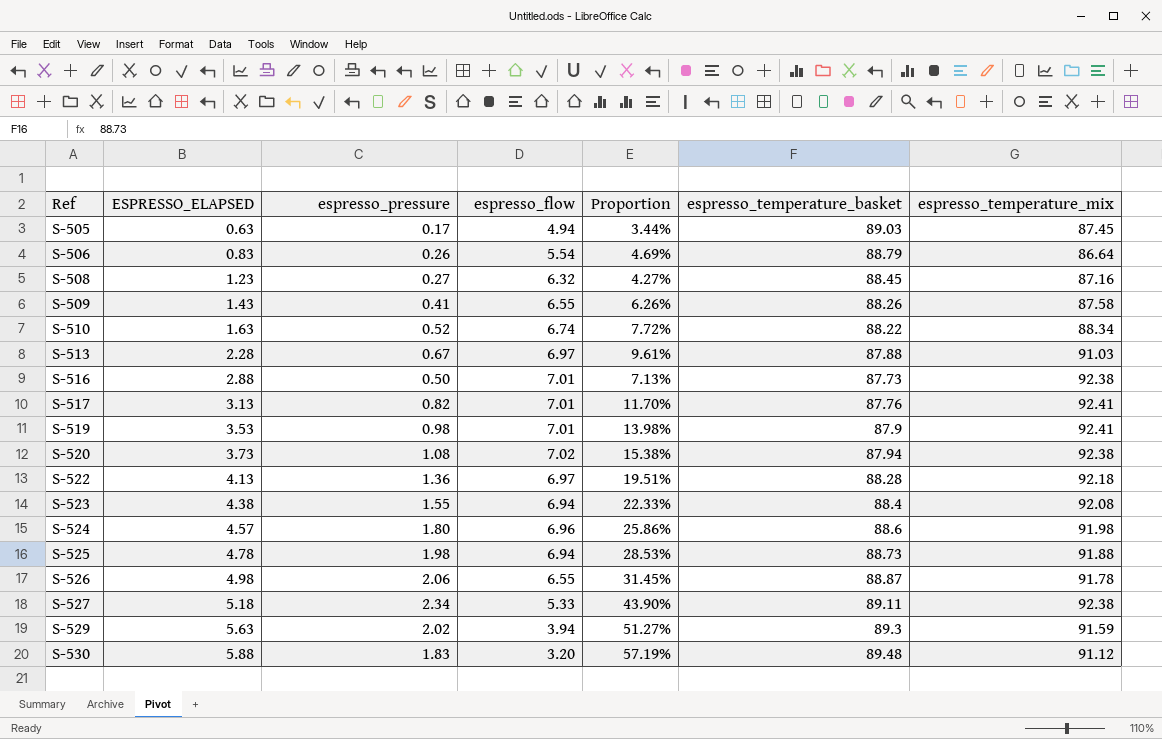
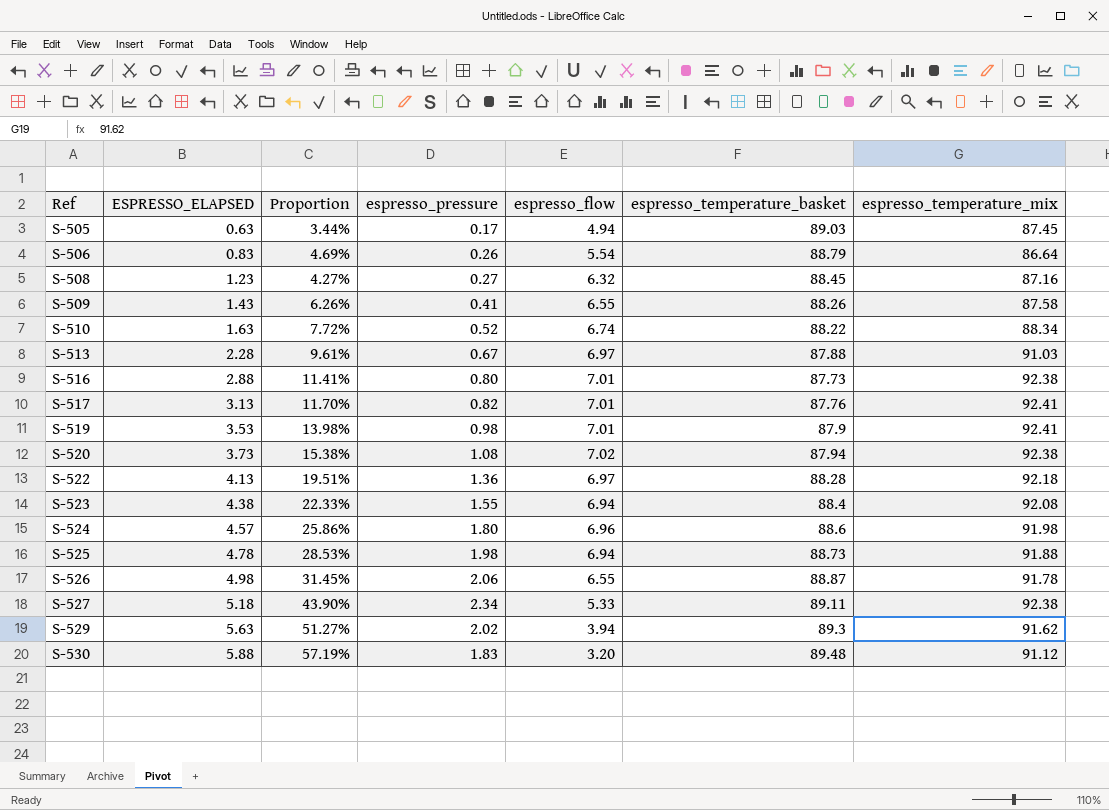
column Proportion | position: 5 -> 3
S-516 | Proportion: 7.13% -> 11.41%
S-516 | espresso_pressure: 0.50 -> 0.80
S-529 | espresso_temperature_mix: 91.59 -> 91.62

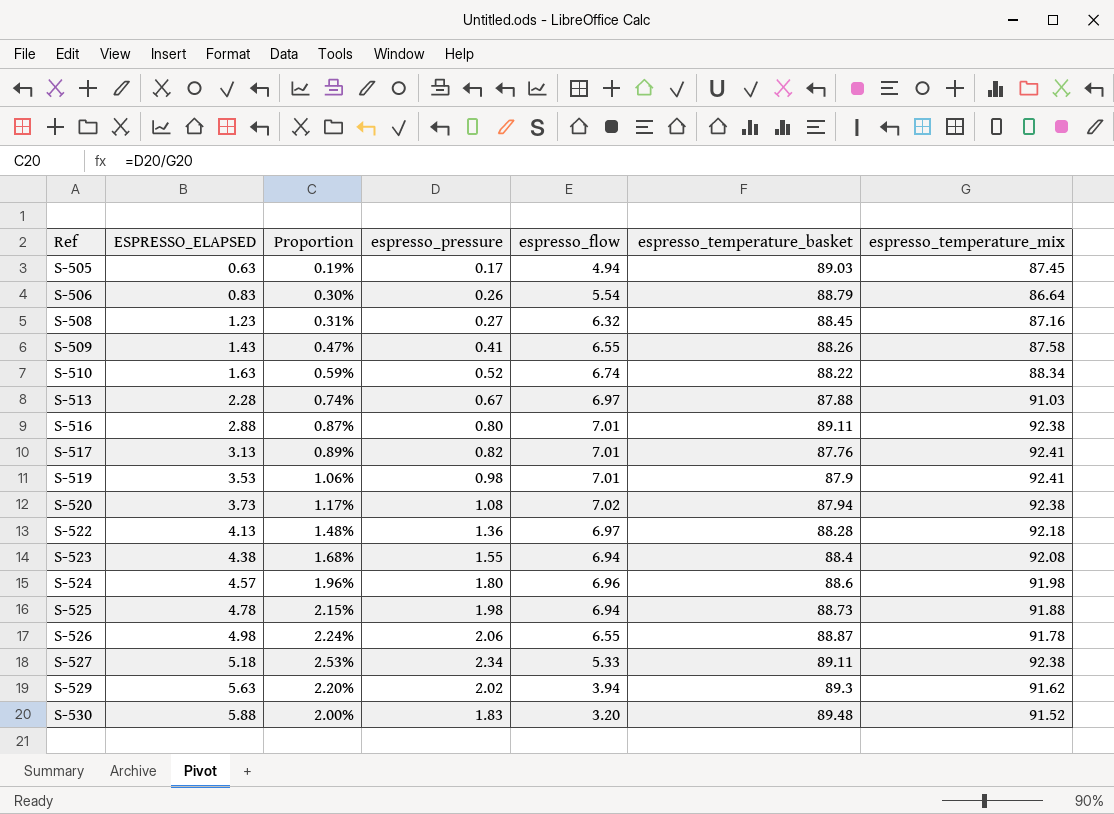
column Proportion | formula: [espresso_pressure] / [espresso_flow] -> [espresso_pressure] / [espresso_temperature_mix]
S-516 | espresso_temperature_basket: 87.73 -> 89.11
S-530 | espresso_temperature_mix: 91.12 -> 91.52

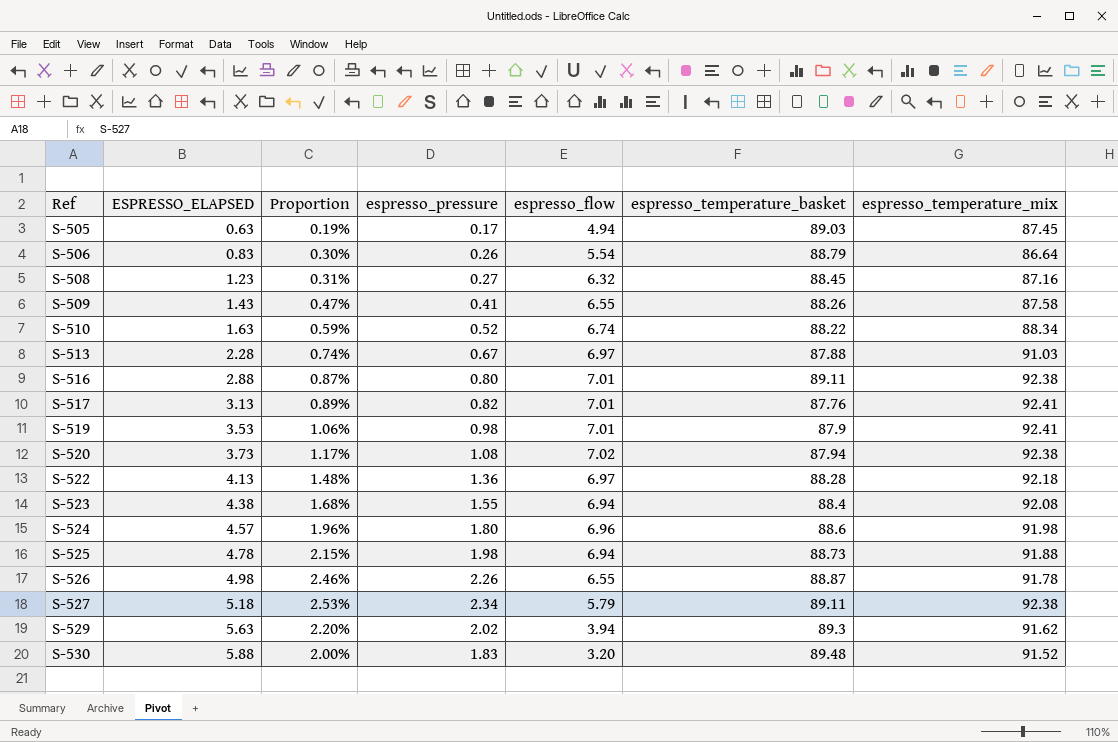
S-526 | Proportion: 2.24% -> 2.46%
S-526 | espresso_pressure: 2.06 -> 2.26
S-527 | espresso_flow: 5.33 -> 5.79

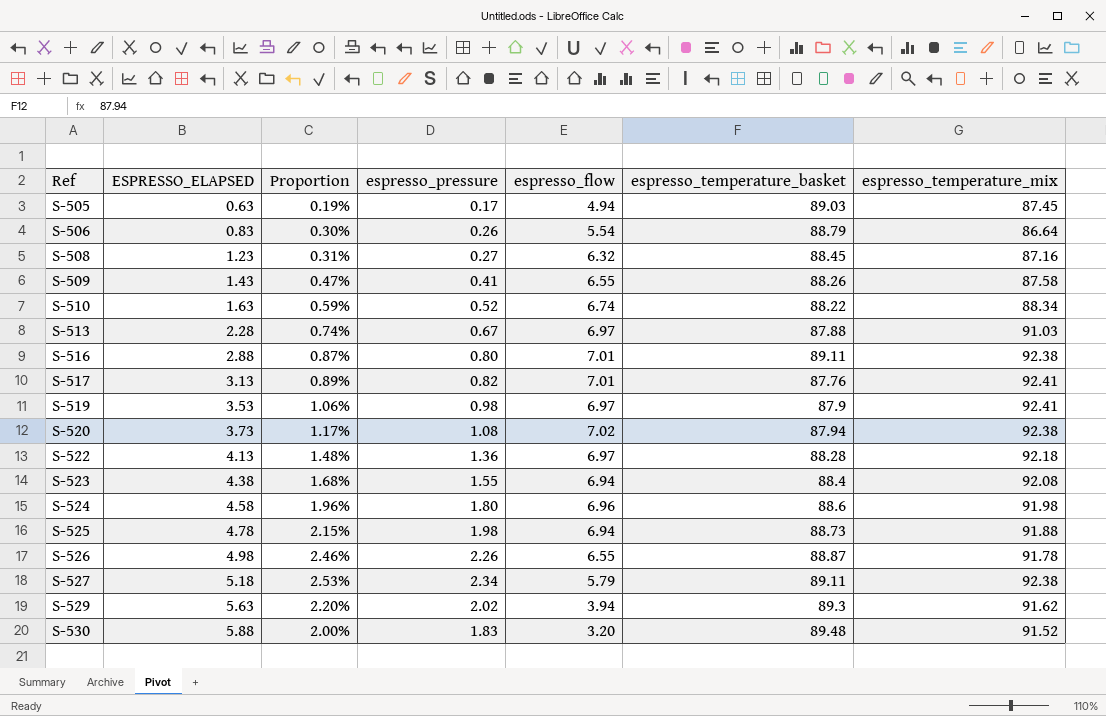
S-519 | espresso_flow: 7.01 -> 6.97
S-524 | ESPRESSO_ELAPSED: 4.57 -> 4.58

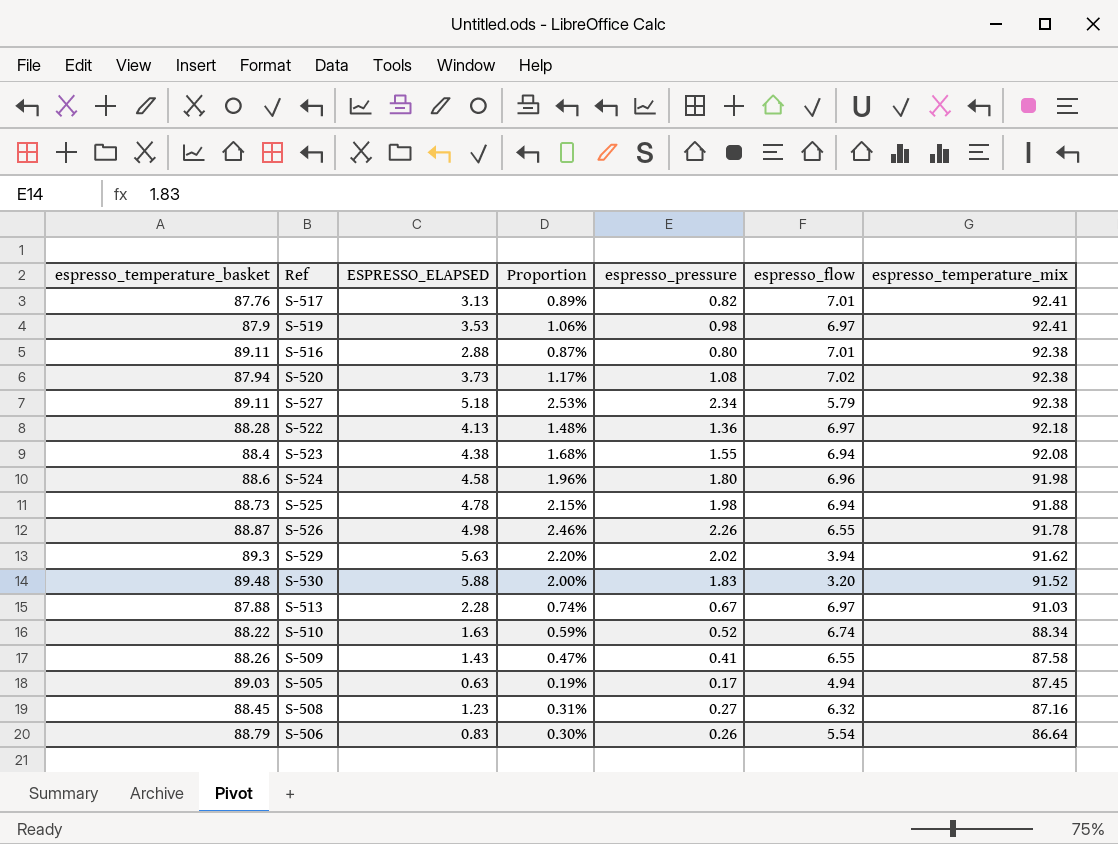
row order: Ref ascending -> espresso_temperature_mix descending
column espresso_temperature_basket | position: 6 -> 1

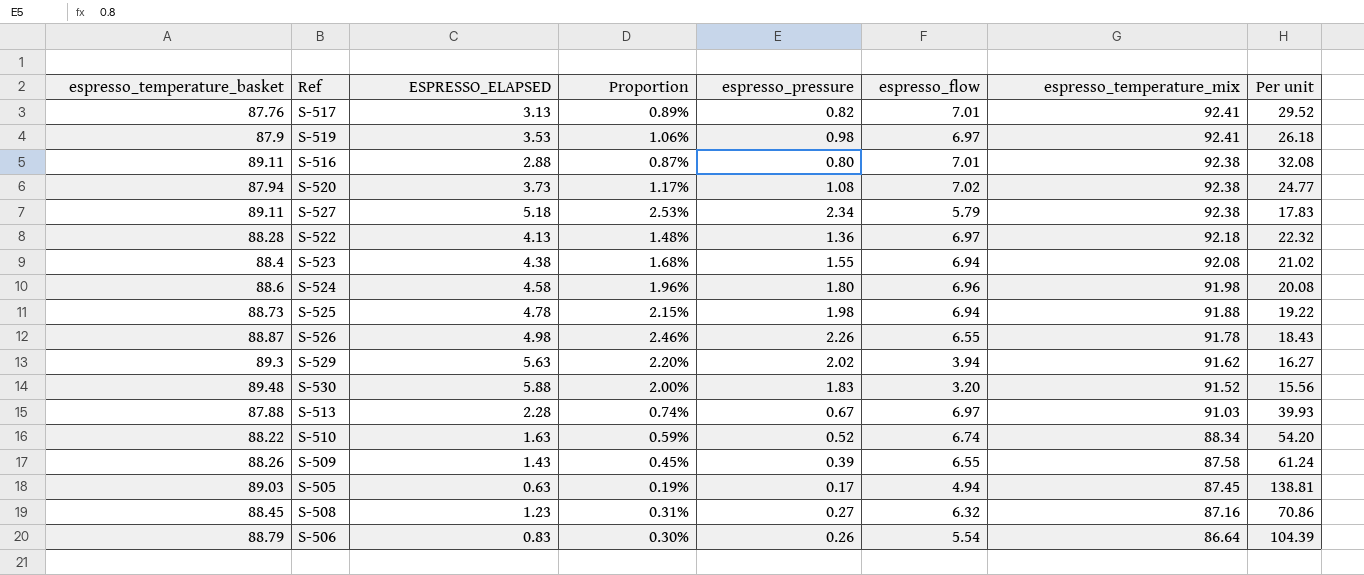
column Per unit | formula: none -> [espresso_temperature_mix] / [ESPRESSO_ELAPSED]
S-509 | Proportion: 0.47% -> 0.45%
S-509 | espresso_pressure: 0.41 -> 0.39

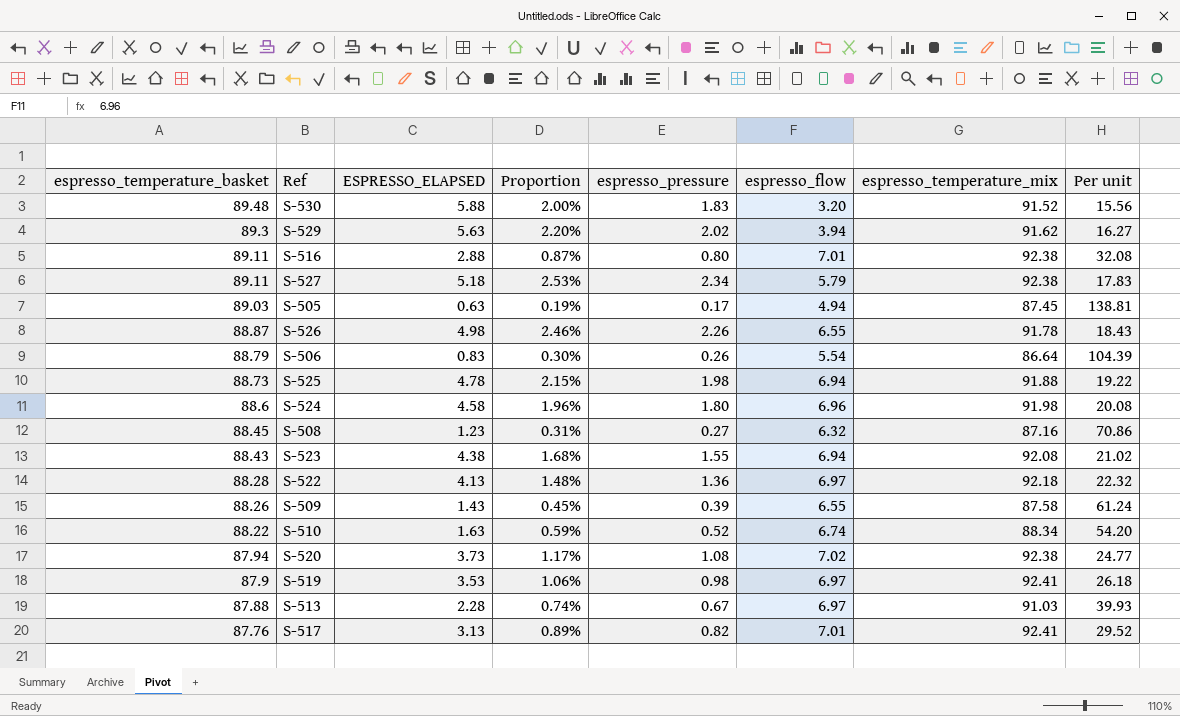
row order: espresso_temperature_mix descending -> espresso_temperature_basket descending
S-523 | espresso_temperature_basket: 88.4 -> 88.43

